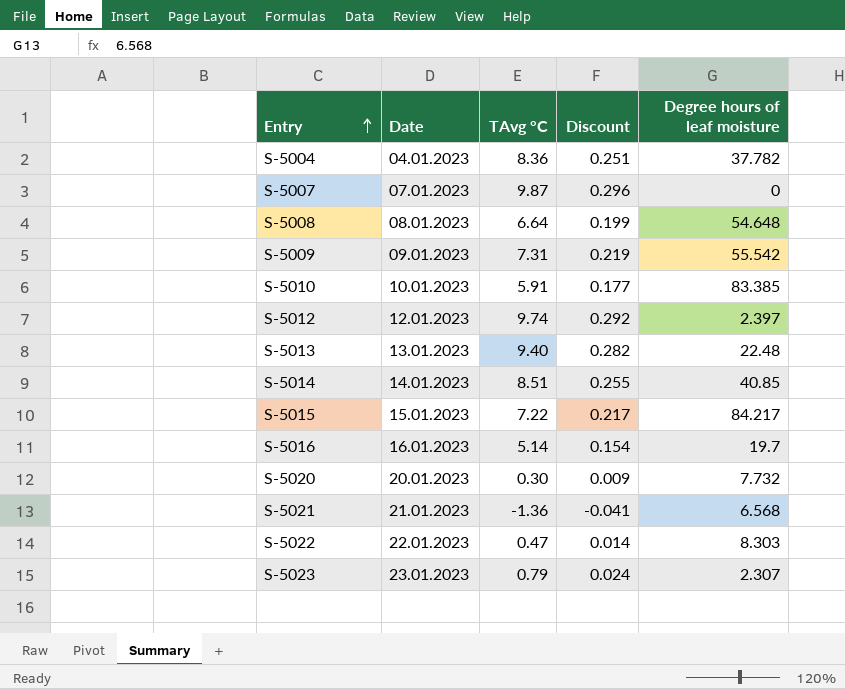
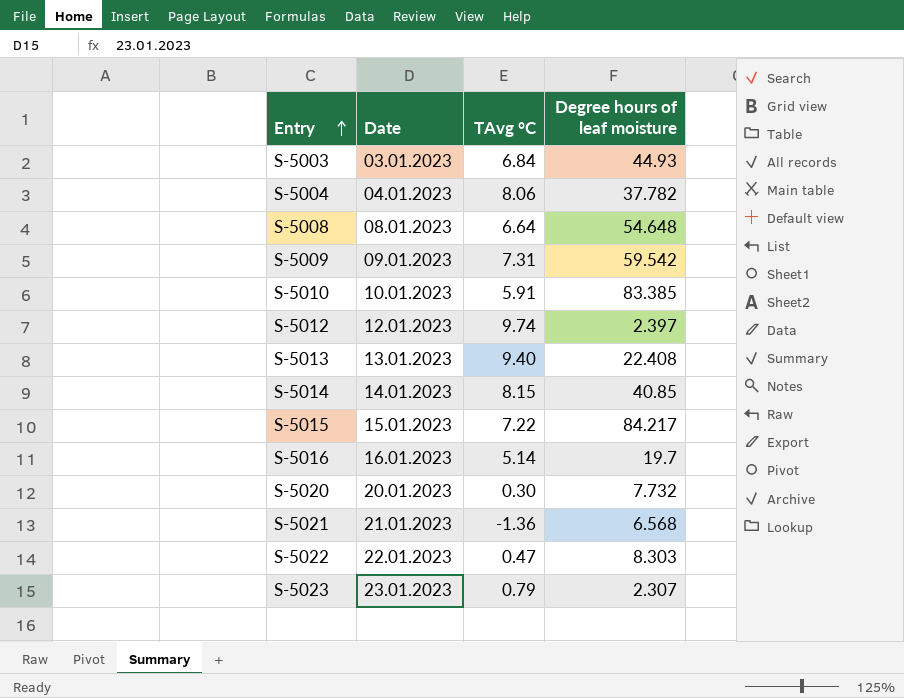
column Discount | formula: [TAvg °C] * 0.03 -> none
row S-5007: 07.01.2023 | 9.87 | 0.296 | 0 -> none
row S-5003: none -> 03.01.2023 | 6.84 | 44.93
S-5004 | TAvg °C: 8.36 -> 8.06
S-5009 | Degree hours of leaf moisture: 55.542 -> 59.542
S-5013 | Degree hours of leaf moisture: 22.48 -> 22.408
S-5014 | TAvg °C: 8.51 -> 8.15

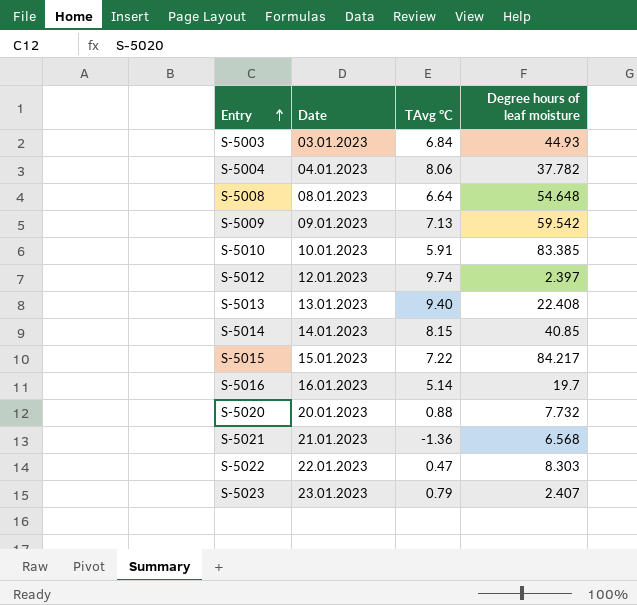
S-5009 | TAvg °C: 7.31 -> 7.13
S-5020 | TAvg °C: 0.30 -> 0.88
S-5023 | Degree hours of leaf moisture: 2.307 -> 2.407

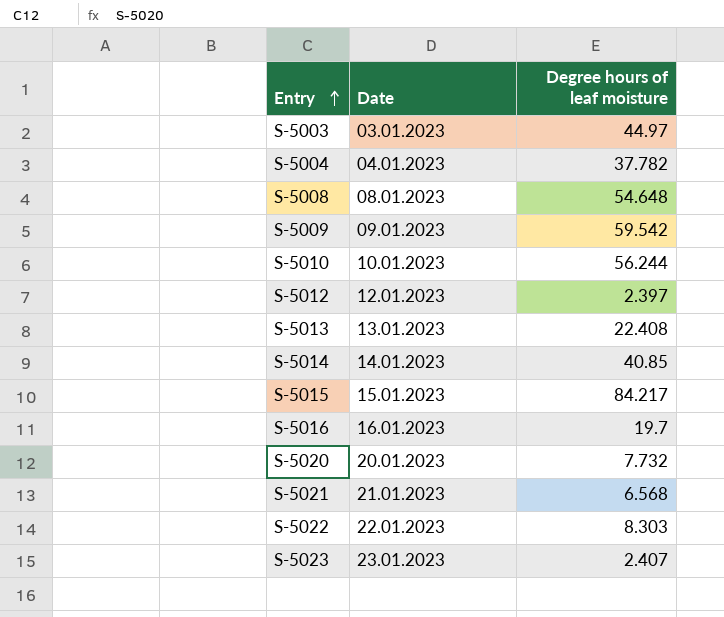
column TAvg °C | position: 3 -> none
S-5003 | Degree hours of leaf moisture: 44.93 -> 44.97
S-5010 | Degree hours of leaf moisture: 83.385 -> 56.244

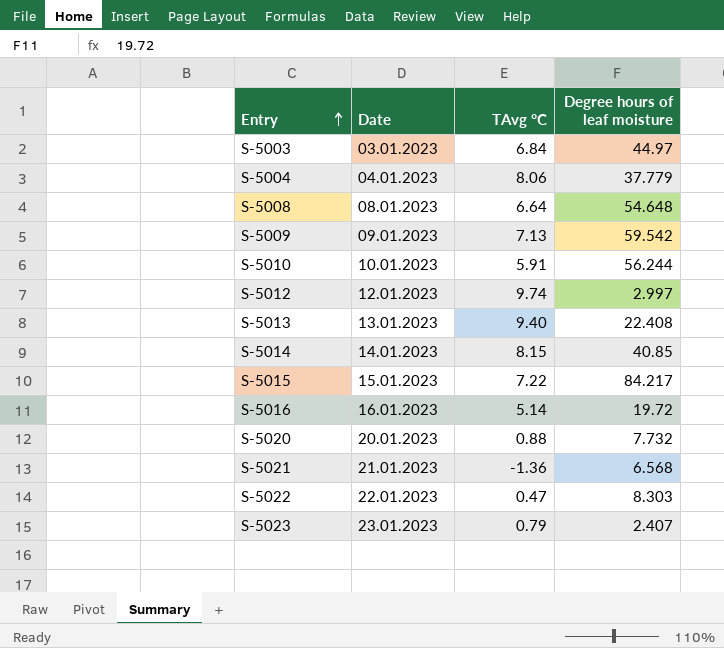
column TAvg °C | position: none -> 3
S-5004 | Degree hours of leaf moisture: 37.782 -> 37.779
S-5012 | Degree hours of leaf moisture: 2.397 -> 2.997
S-5016 | Degree hours of leaf moisture: 19.7 -> 19.72

